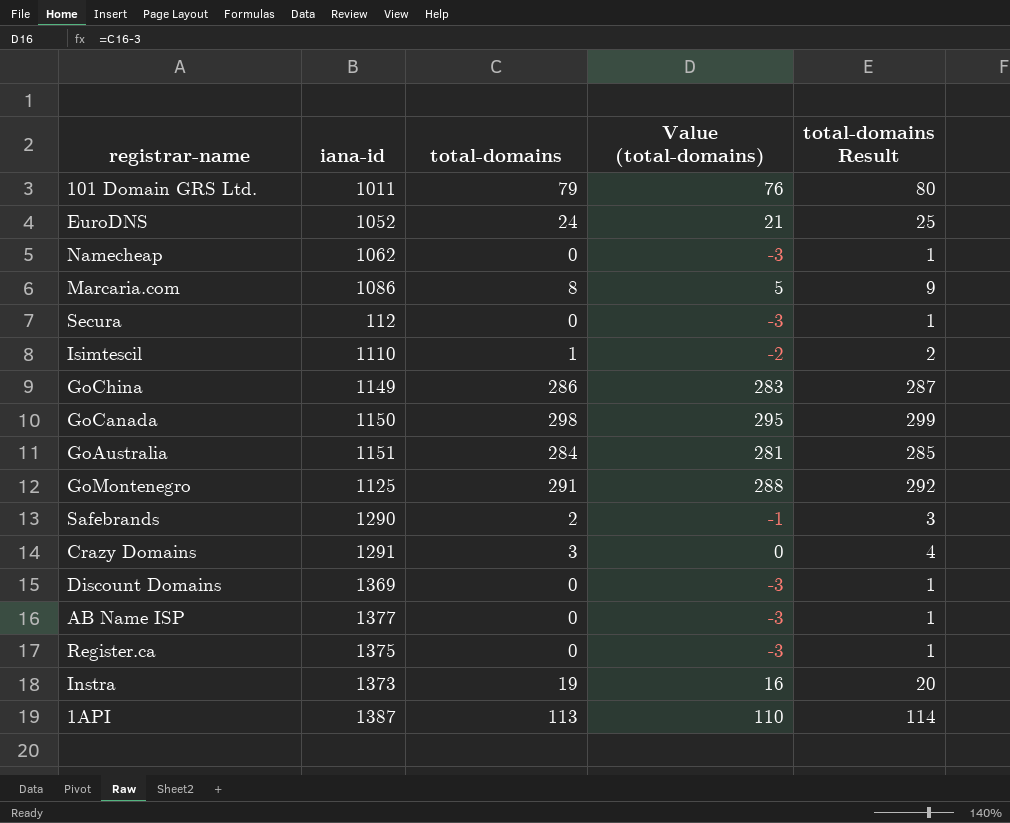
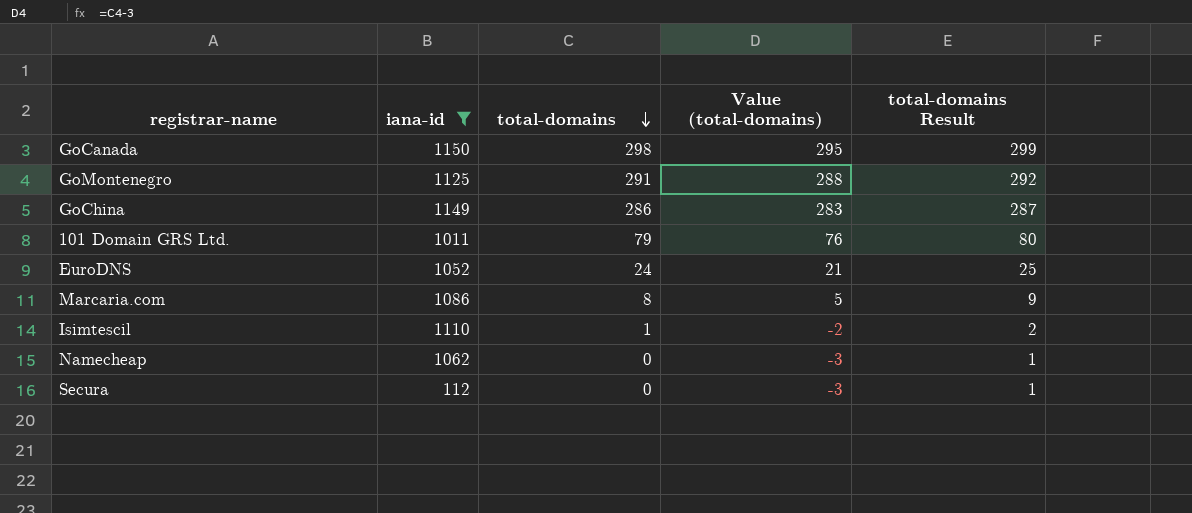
filter: none -> iana-id <= 1150
row order: none -> total-domains descending

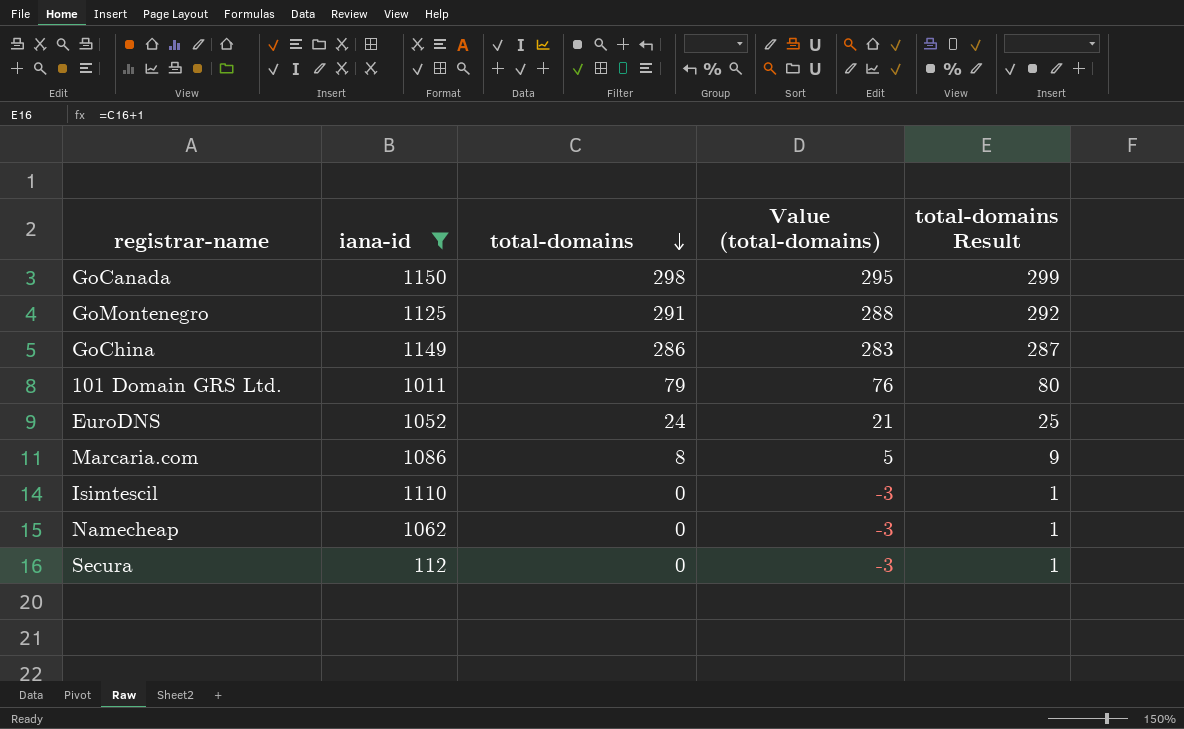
Isimtescil | total-domains: 1 -> 0
Isimtescil | Value (total-domains): -2 -> -3
Isimtescil | total-domains Result: 2 -> 1

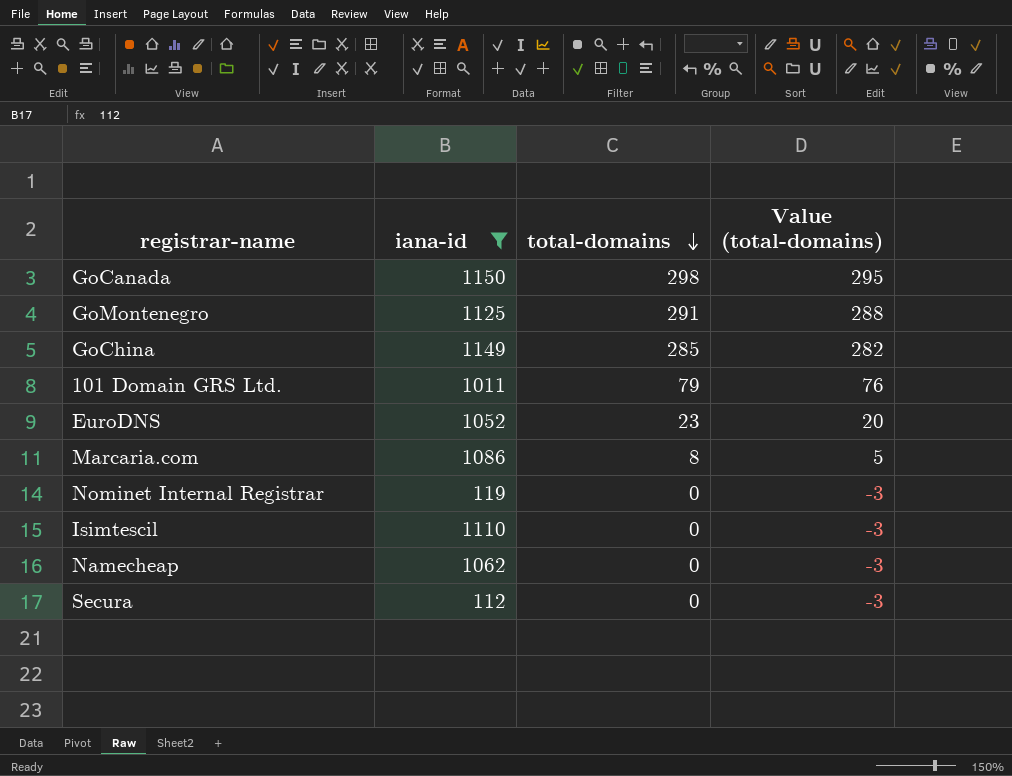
column total-domains Result | formula: [total-domains] + 1 -> none
GoChina | total-domains: 286 -> 285
GoChina | Value (total-domains): 283 -> 282
EuroDNS | total-domains: 24 -> 23
EuroDNS | Value (total-domains): 21 -> 20
row Nominet Internal Registrar: none -> 119 | 0 | -3

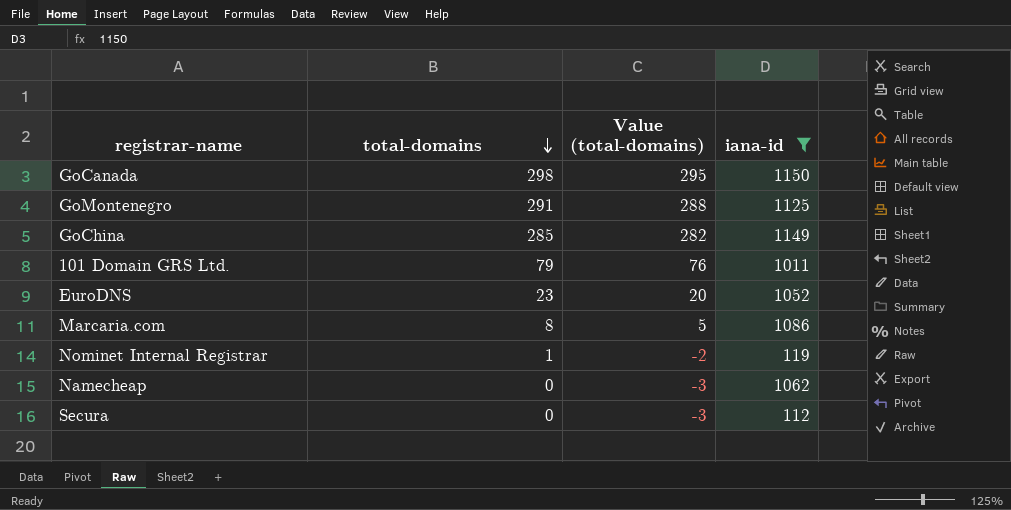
column iana-id | position: 2 -> 4
row Isimtescil: 1110 | 0 | -3 -> none
Nominet Internal Registrar | total-domains: 0 -> 1
Nominet Internal Registrar | Value (total-domains): -3 -> -2

